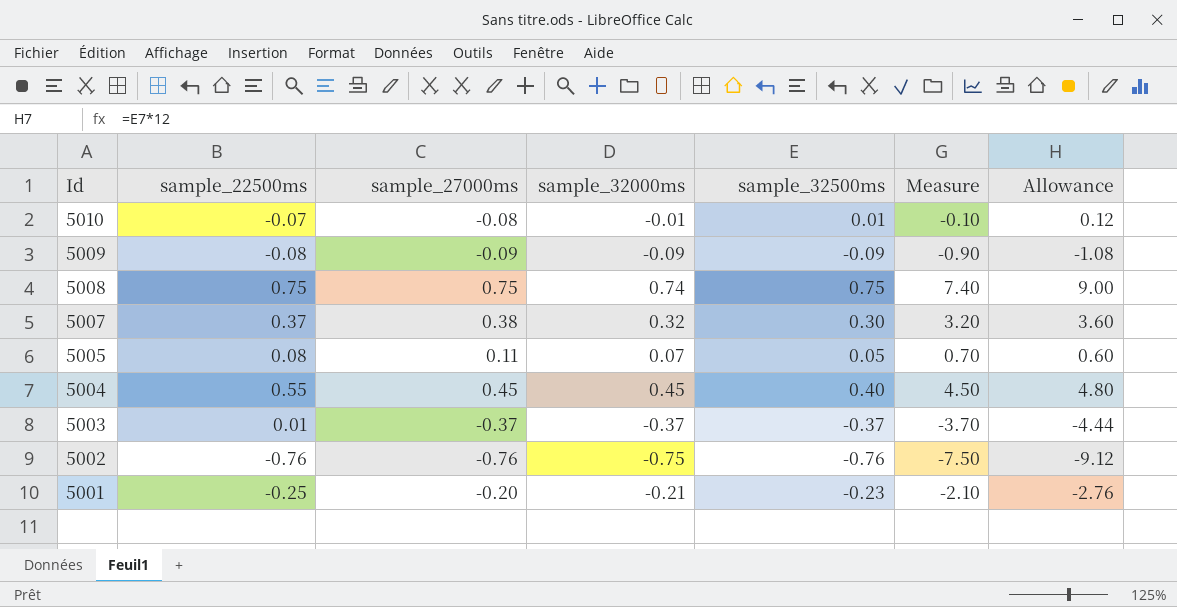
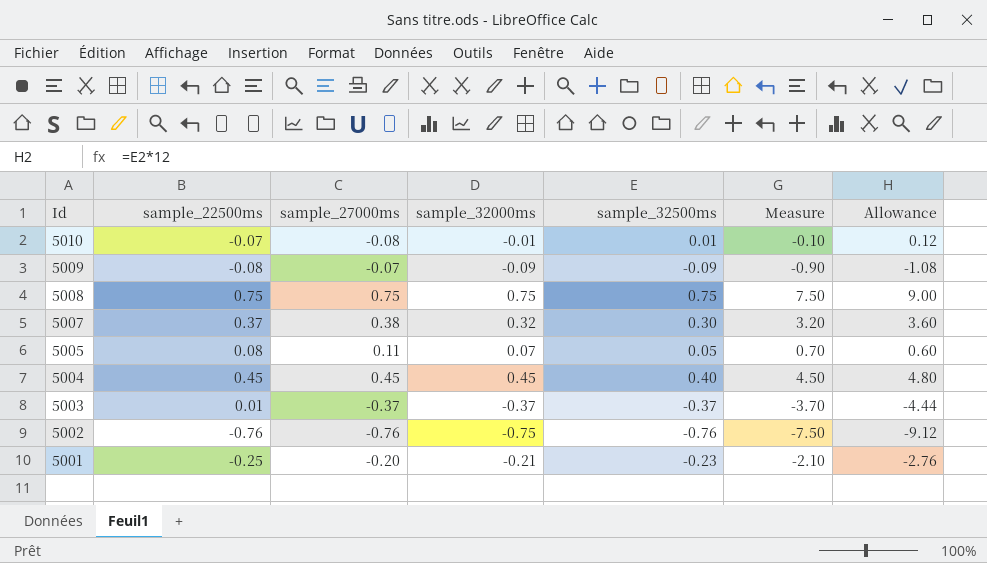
5009 | sample_27000ms: -0.09 -> -0.07
5008 | sample_32000ms: 0.74 -> 0.75
5008 | Measure: 7.40 -> 7.50
5004 | sample_22500ms: 0.55 -> 0.45

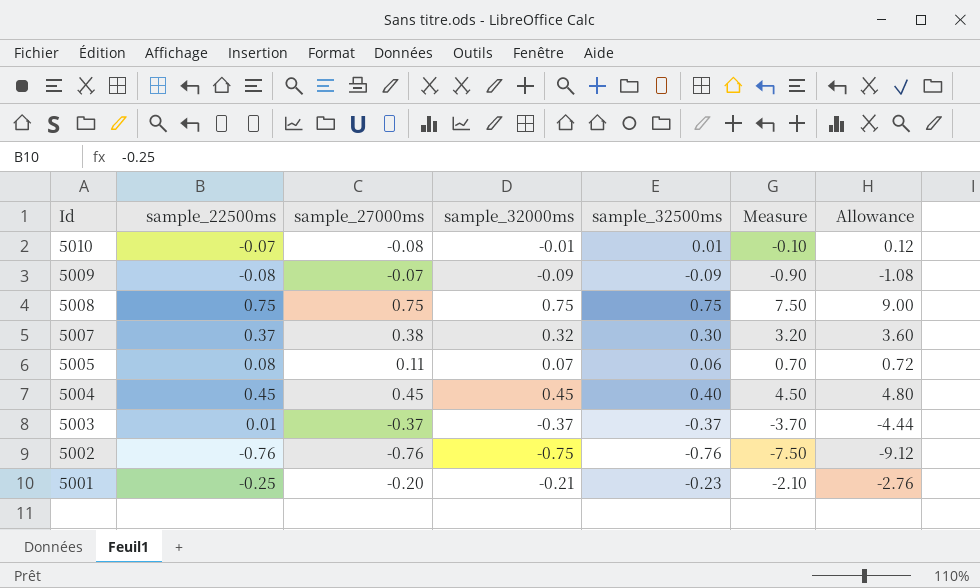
5005 | sample_32500ms: 0.05 -> 0.06
5005 | Allowance: 0.60 -> 0.72

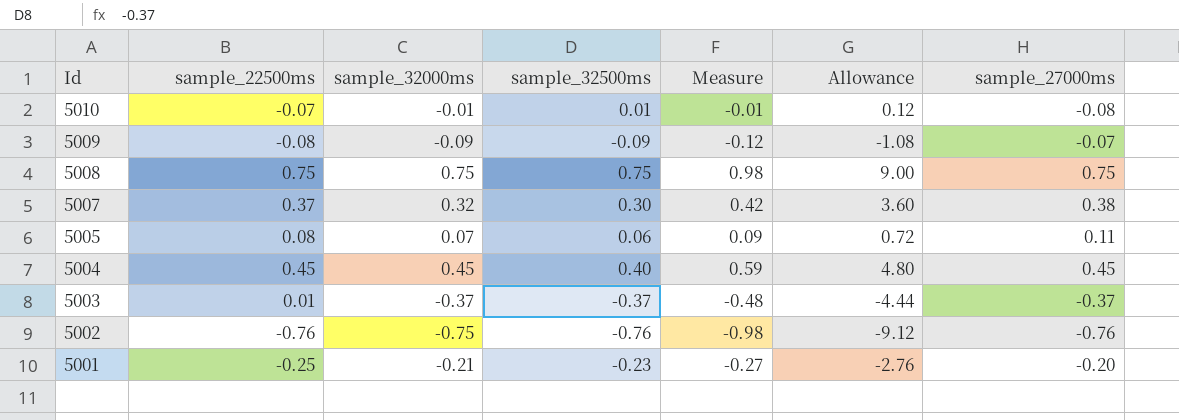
column Measure | formula: [sample_32000ms] * 10 -> [sample_32000ms] * 1.3
column sample_27000ms | position: 3 -> 7

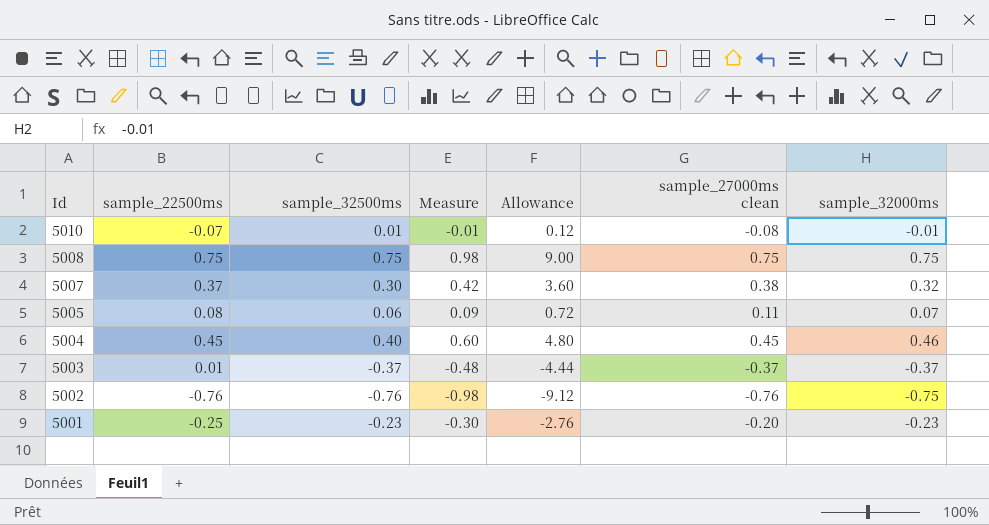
column name: sample_27000ms -> sample_27000ms clean
column sample_32000ms | position: 3 -> 7
row 5009: -0.08 | -0.09 | -0.09 | -0.12 | -1.08 | -0.07 -> none
5004 | Measure: 0.59 -> 0.60
5004 | sample_32000ms: 0.45 -> 0.46
5001 | Measure: -0.27 -> -0.30
5001 | sample_32000ms: -0.21 -> -0.23

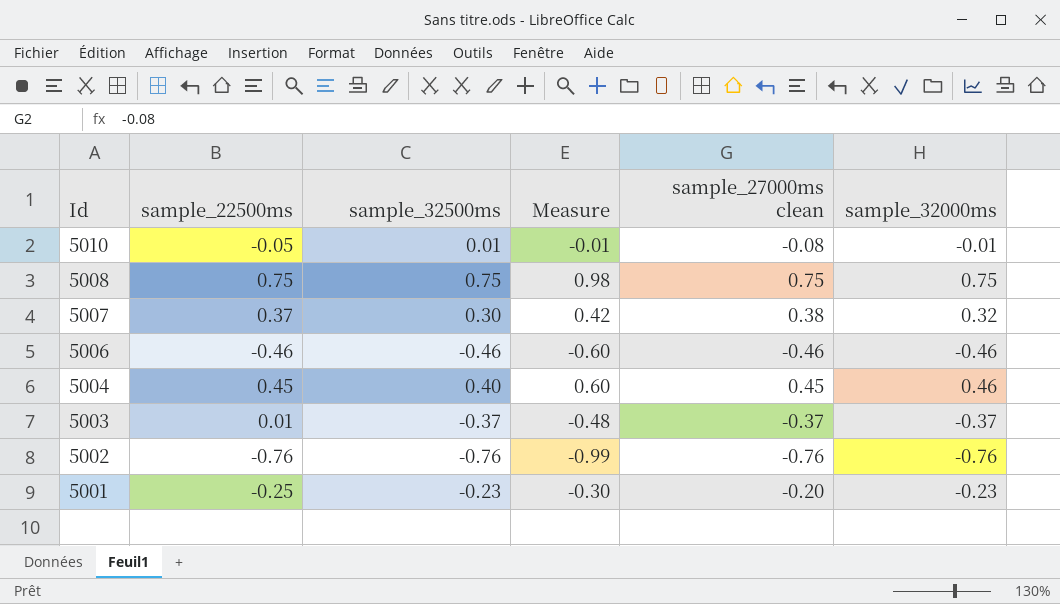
column Allowance | formula: [sample_32500ms] * 12 -> none
row 5005: 0.08 | 0.06 | 0.09 | 0.72 | 0.11 | 0.07 -> none
5010 | sample_22500ms: -0.07 -> -0.05
row 5006: none -> -0.46 | -0.46 | -0.60 | -0.46 | -0.46
5002 | Measure: -0.98 -> -0.99
5002 | sample_32000ms: -0.75 -> -0.76

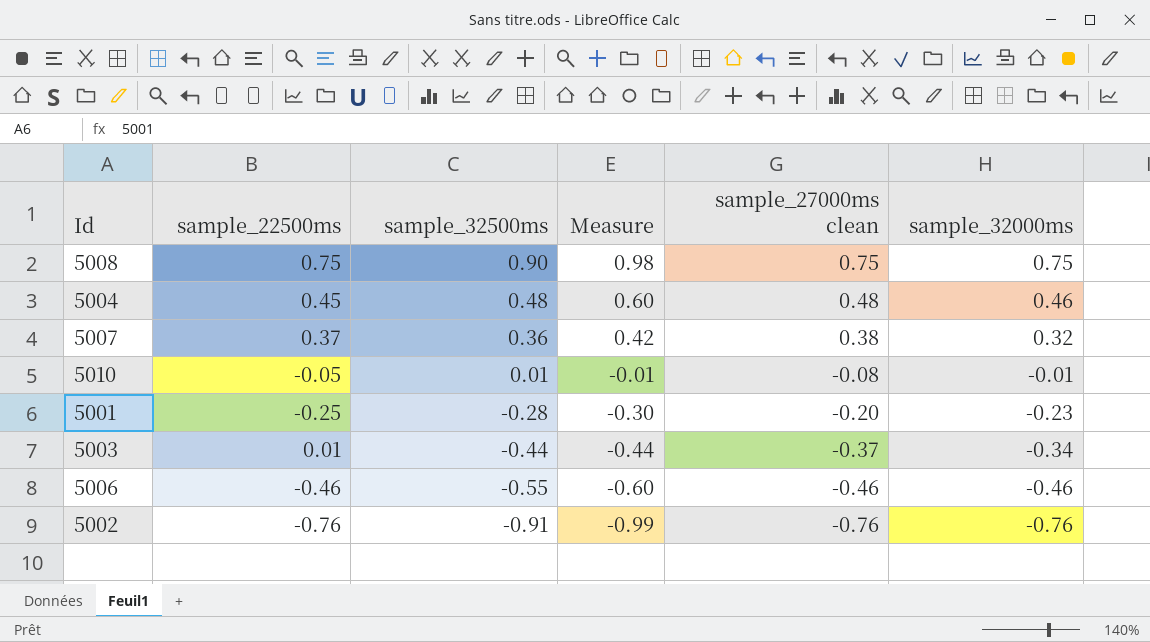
row order: Id descending -> sample_32500ms descending
5008 | sample_32500ms: 0.75 -> 0.90
5004 | sample_32500ms: 0.40 -> 0.48
5004 | sample_27000ms clean: 0.45 -> 0.48
5007 | sample_32500ms: 0.30 -> 0.36
5001 | sample_32500ms: -0.23 -> -0.28
5003 | sample_32500ms: -0.37 -> -0.44
5003 | Measure: -0.48 -> -0.44
5003 | sample_32000ms: -0.37 -> -0.34
5006 | sample_32500ms: -0.46 -> -0.55
5002 | sample_32500ms: -0.76 -> -0.91

